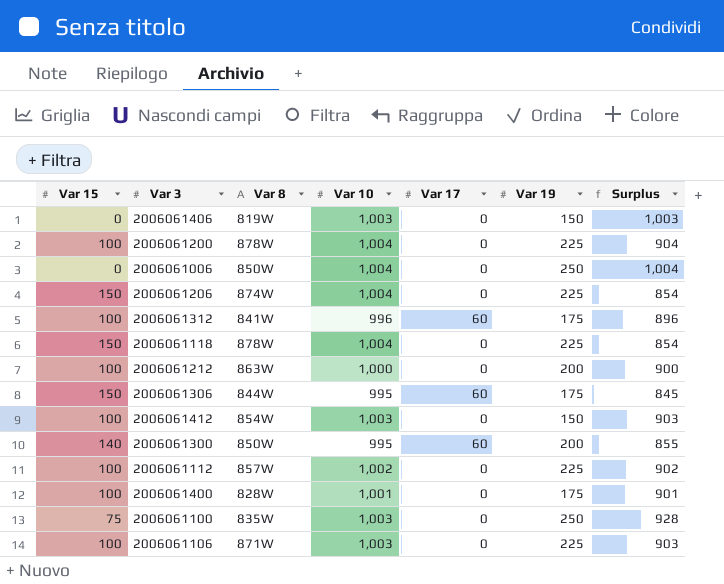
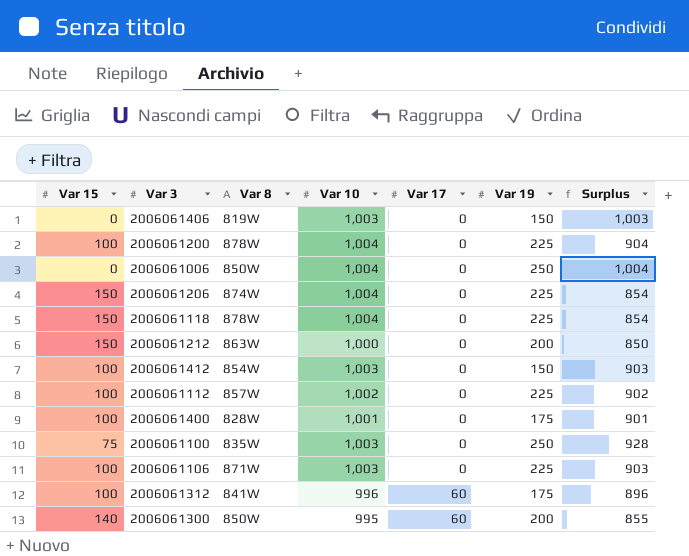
row order: none -> Var 17 ascending
row 2006061306: 150 | 844W | 995 | 60 | 175 | 845 -> none
2006061212 | Var 15: 100 -> 150
2006061212 | Surplus: 900 -> 850

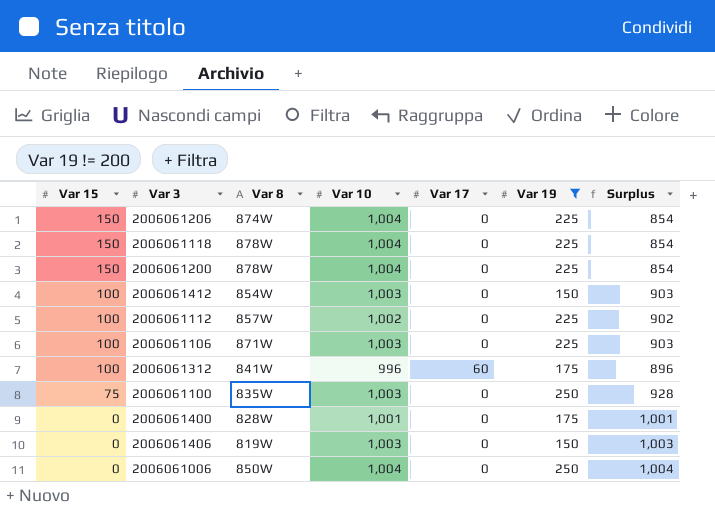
filter: none -> Var 19 != 200
row order: Var 17 ascending -> Var 15 descending
2006061200 | Var 15: 100 -> 150
2006061200 | Surplus: 904 -> 854
2006061400 | Var 15: 100 -> 0
2006061400 | Surplus: 901 -> 1,001

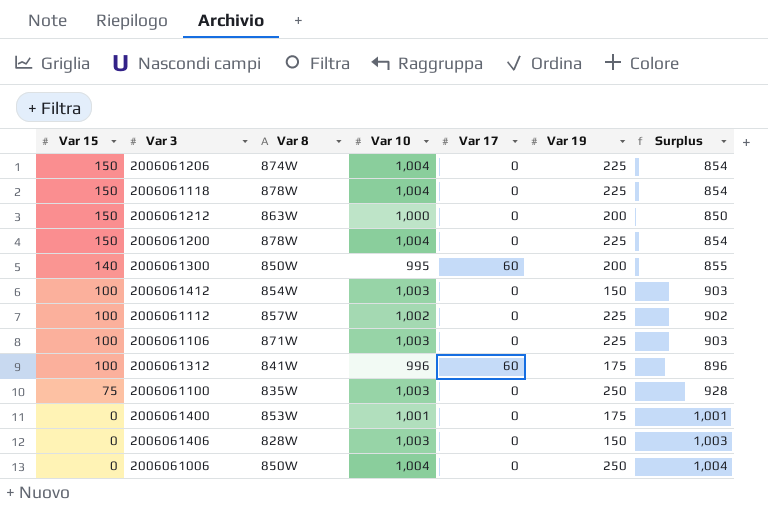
filter: Var 19 != 200 -> none
2006061400 | Var 8: 828W -> 853W
2006061406 | Var 8: 819W -> 828W

